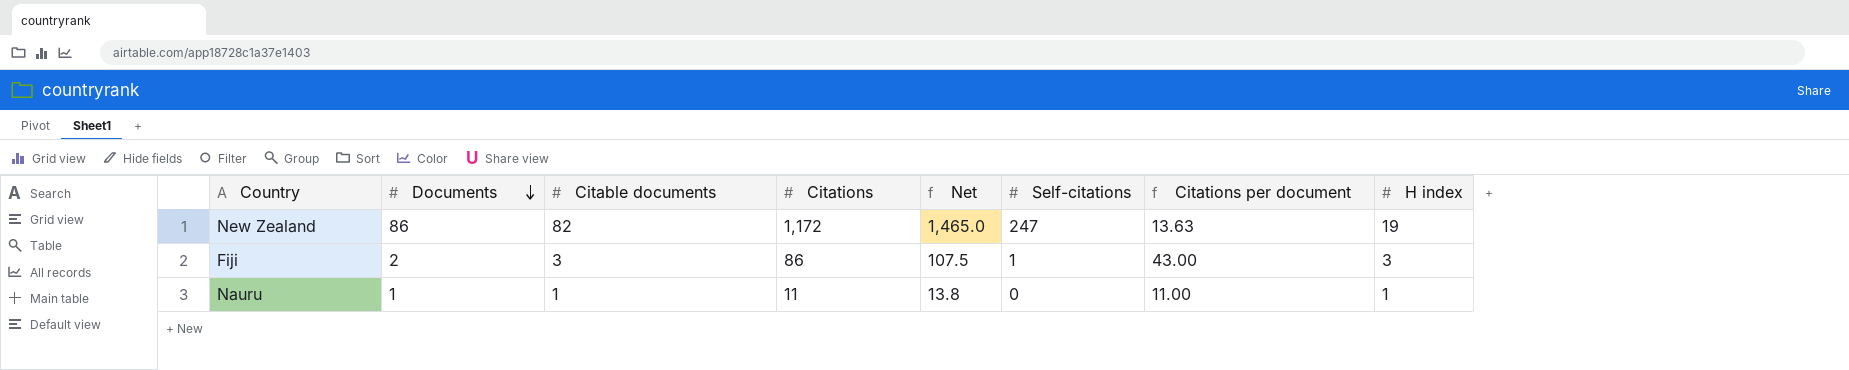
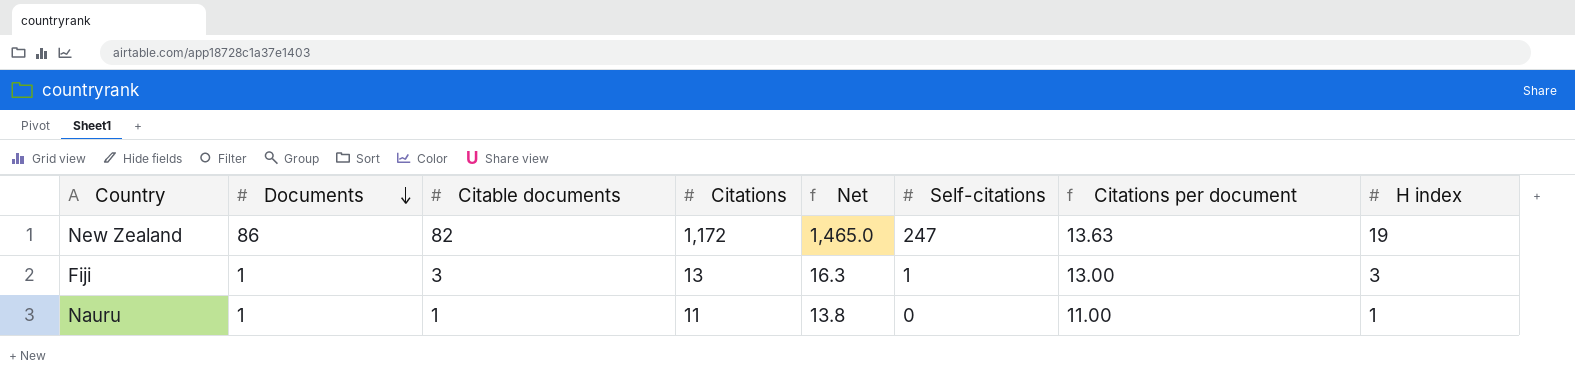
Fiji | Documents: 2 -> 1
Fiji | Citations: 86 -> 13
Fiji | Net: 107.5 -> 16.3
Fiji | Citations per document: 43.00 -> 13.00

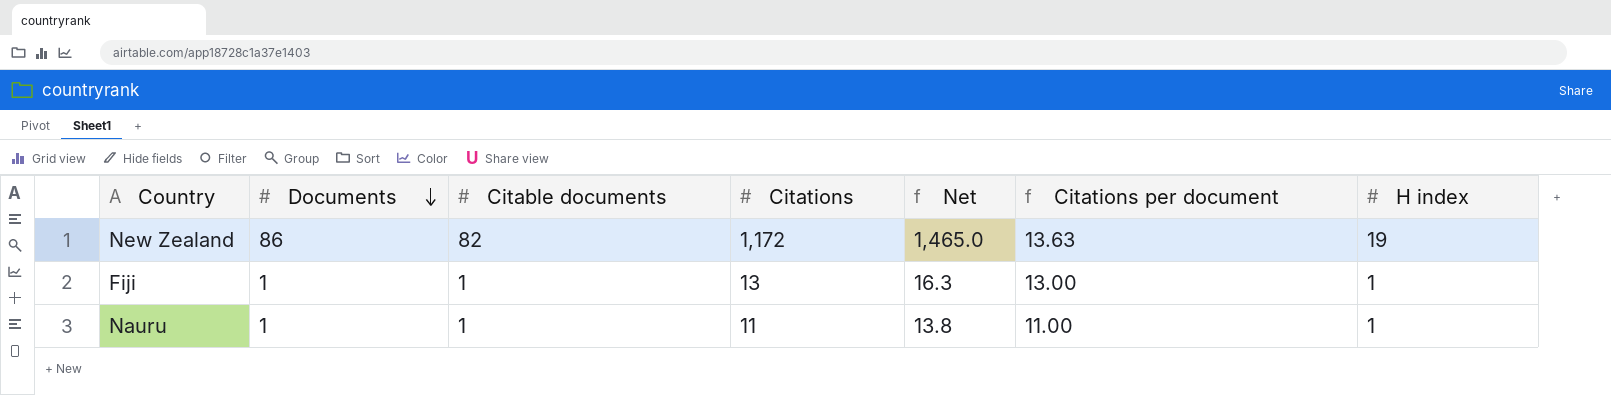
column Self-citations | position: 6 -> none
Fiji | Citable documents: 3 -> 1
Fiji | H index: 3 -> 1

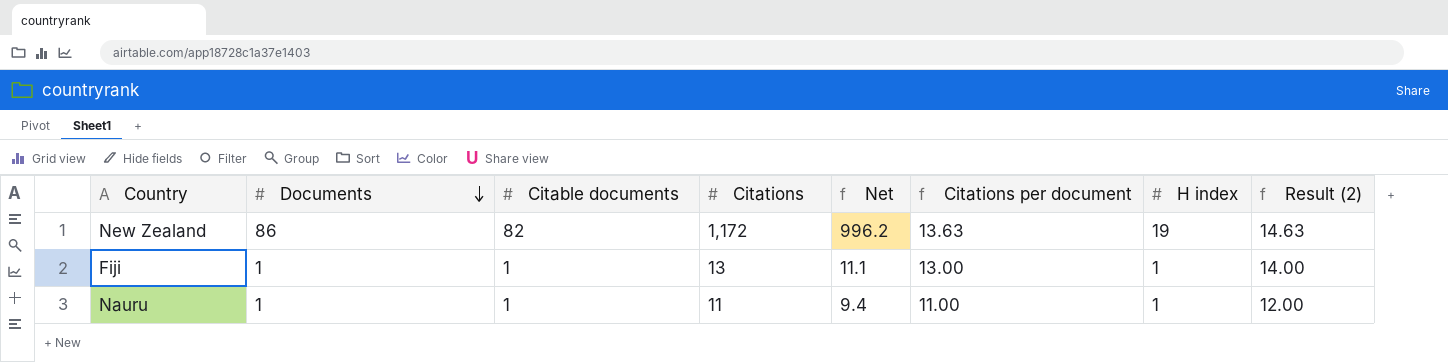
column Net | formula: [Citations] * 1.25 -> [Citations] * 0.85
column Result (2) | formula: none -> [Citations per document] + 1

